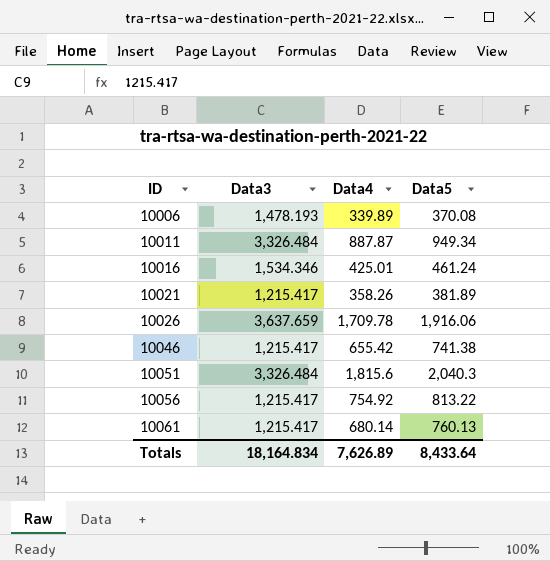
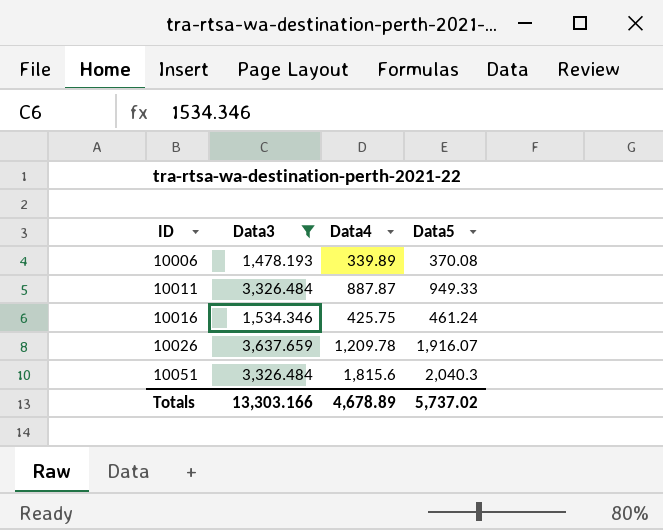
filter: none -> Data3 != 1,215.417
10011 | Data5: 949.34 -> 949.33
10016 | Data4: 425.01 -> 425.75
10026 | Data4: 1,709.78 -> 1,209.78
10026 | Data5: 1,916.06 -> 1,916.07
Totals | Data3: 18,164.834 -> 13,303.166
Totals | Data4: 7,626.89 -> 4,678.89
Totals | Data5: 8,433.64 -> 5,737.02

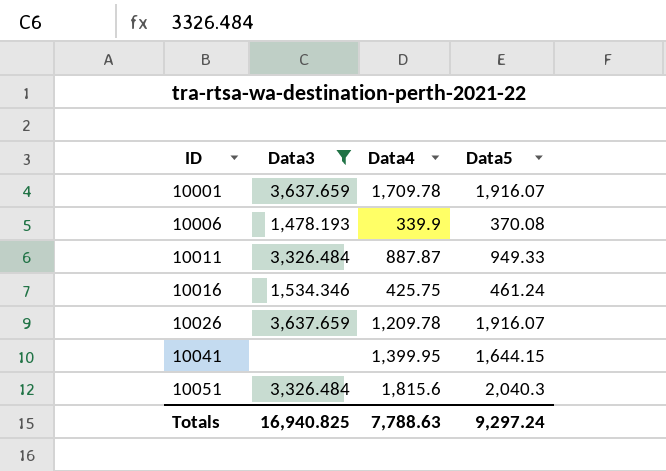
row 10001: none -> 3,637.659 | 1,709.78 | 1,916.07
10006 | Data4: 339.89 -> 339.9
row 10041: none -> none | 1,399.95 | 1,644.15
Totals | Data3: 13,303.166 -> 16,940.825
Totals | Data4: 4,678.89 -> 7,788.63
Totals | Data5: 5,737.02 -> 9,297.24

